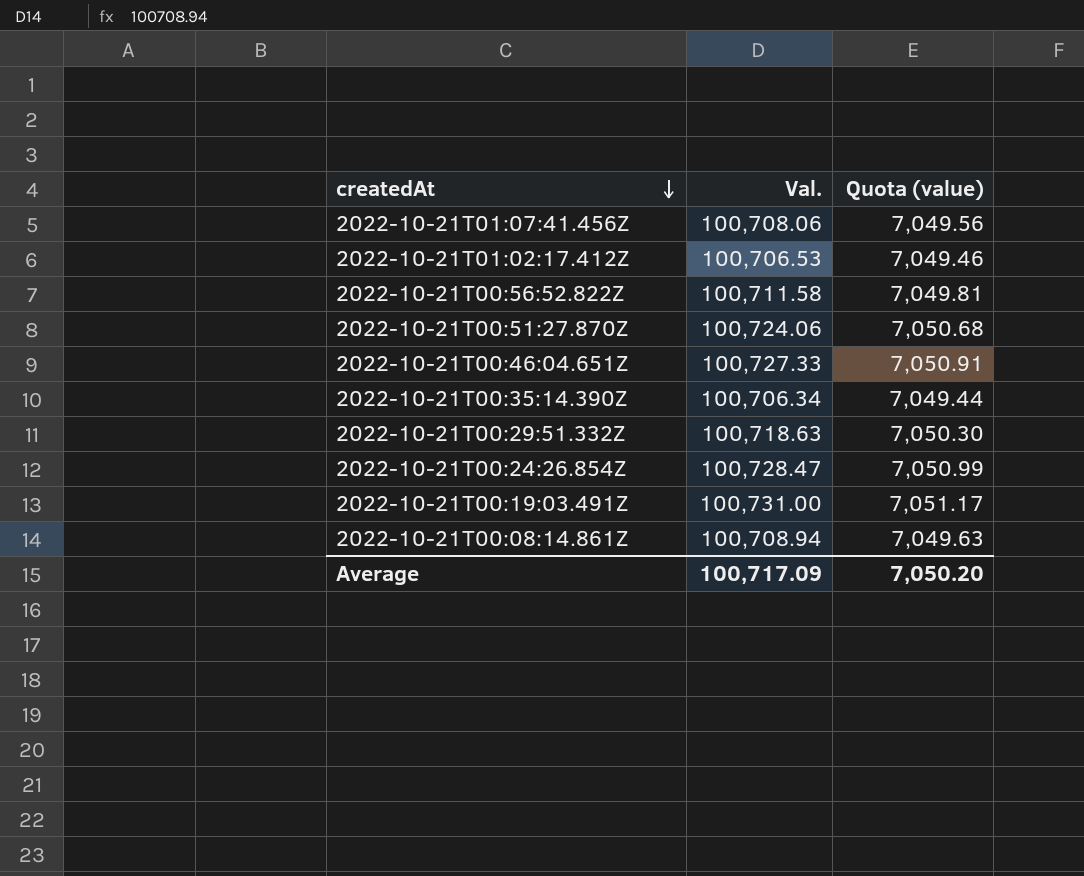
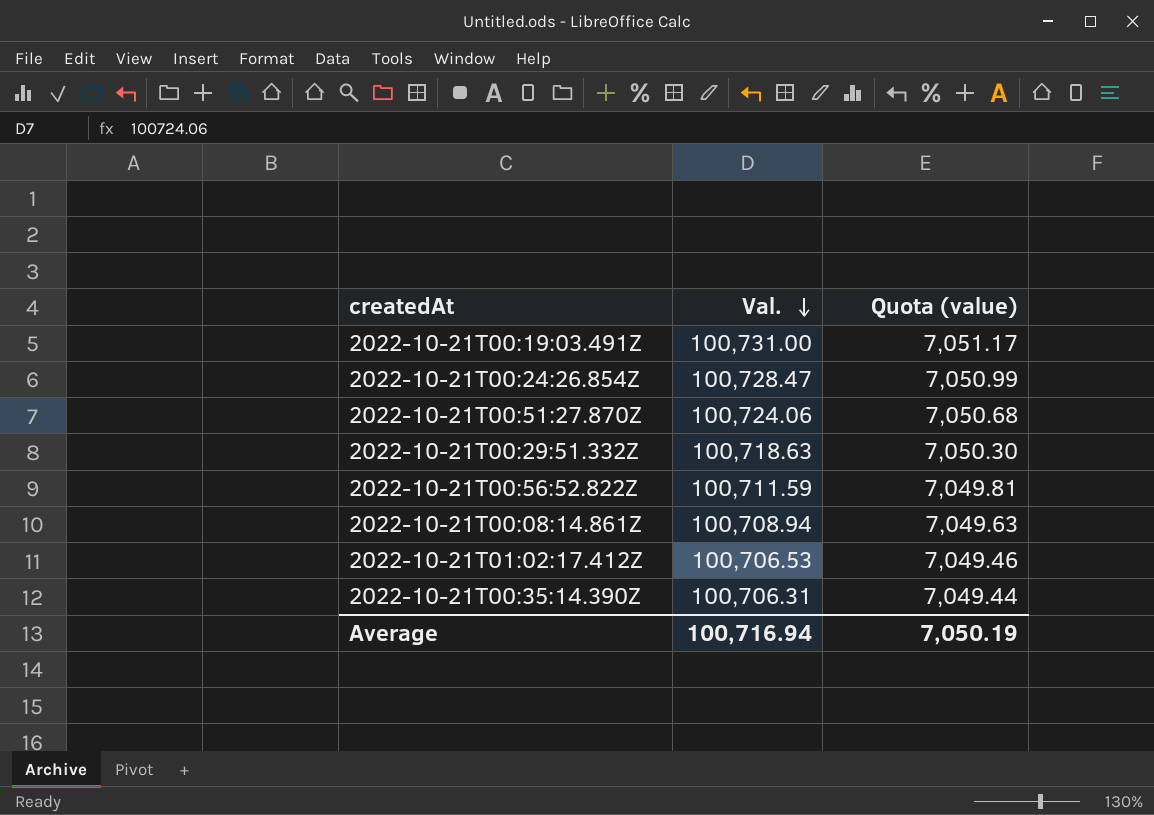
row order: createdAt descending -> Val. descending
row 2022-10-21T01:07:41.456Z: 100,708.06 | 7,049.56 -> none
row 2022-10-21T00:46:04.651Z: 100,727.33 | 7,050.91 -> none
2022-10-21T00:56:52.822Z | Val.: 100,711.58 -> 100,711.59
2022-10-21T00:35:14.390Z | Val.: 100,706.34 -> 100,706.31
Average | Val.: 100,717.09 -> 100,716.94
Average | Quota (value): 7,050.20 -> 7,050.19

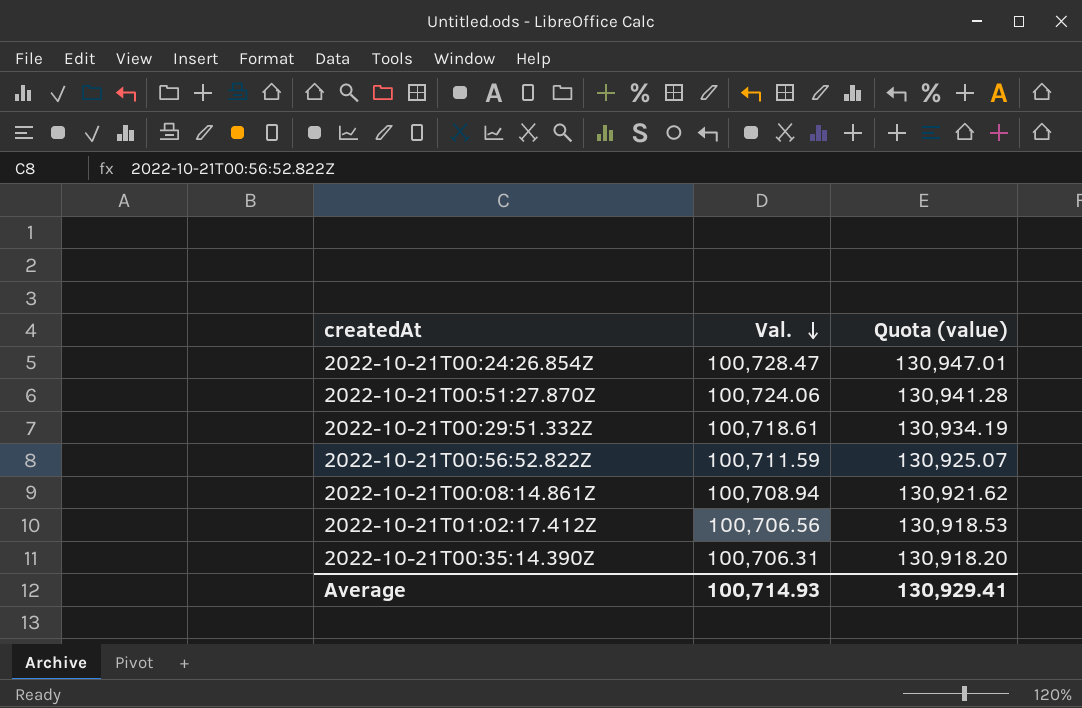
column Quota (value) | formula: [Val.] * 0.07 -> [Val.] * 1.3
row 2022-10-21T00:19:03.491Z: 100,731.00 | 7,051.17 -> none
2022-10-21T00:29:51.332Z | Val.: 100,718.63 -> 100,718.61
2022-10-21T01:02:17.412Z | Val.: 100,706.53 -> 100,706.56
Average | Val.: 100,716.94 -> 100,714.93
Average | Quota (value): 7,050.19 -> 130,929.41

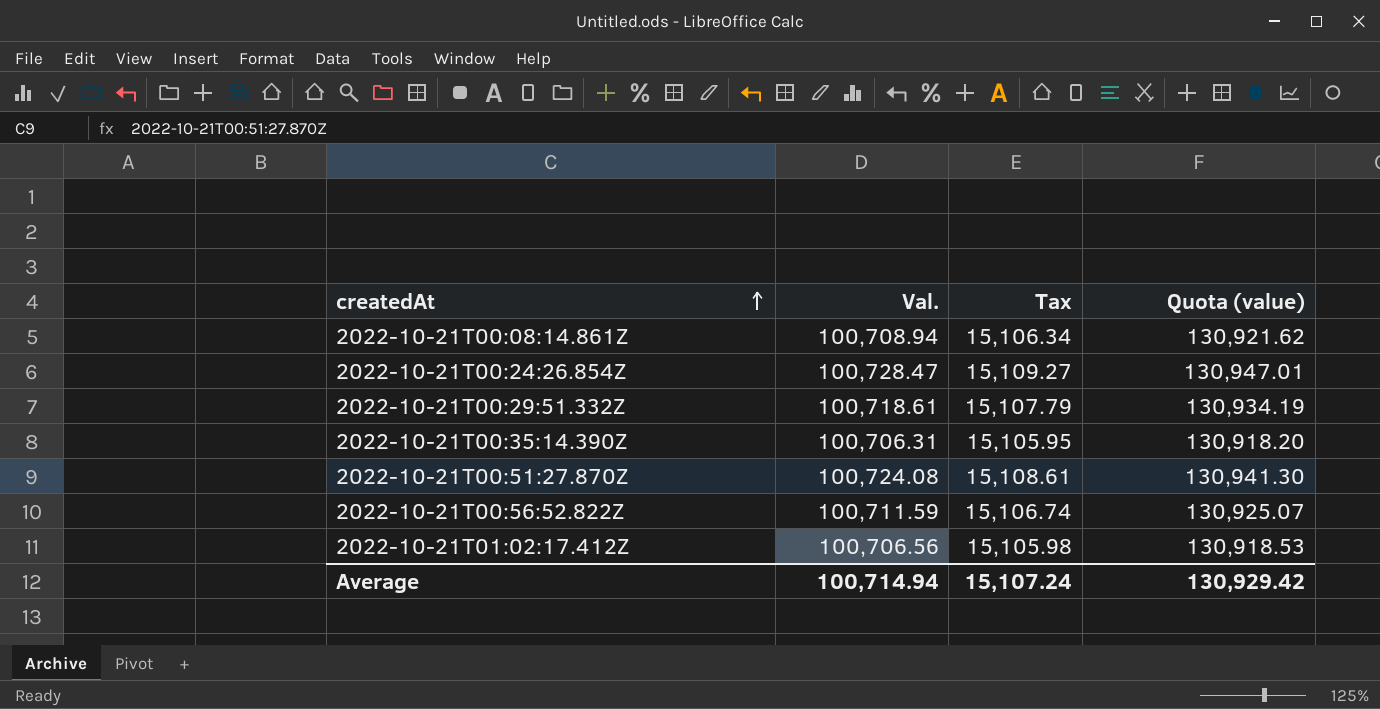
row order: Val. descending -> createdAt ascending
column Tax | formula: none -> [Val.] * 0.15
2022-10-21T00:51:27.870Z | Val.: 100,724.06 -> 100,724.08
2022-10-21T00:51:27.870Z | Quota (value): 130,941.28 -> 130,941.30
Average | Val.: 100,714.93 -> 100,714.94
Average | Quota (value): 130,929.41 -> 130,929.42

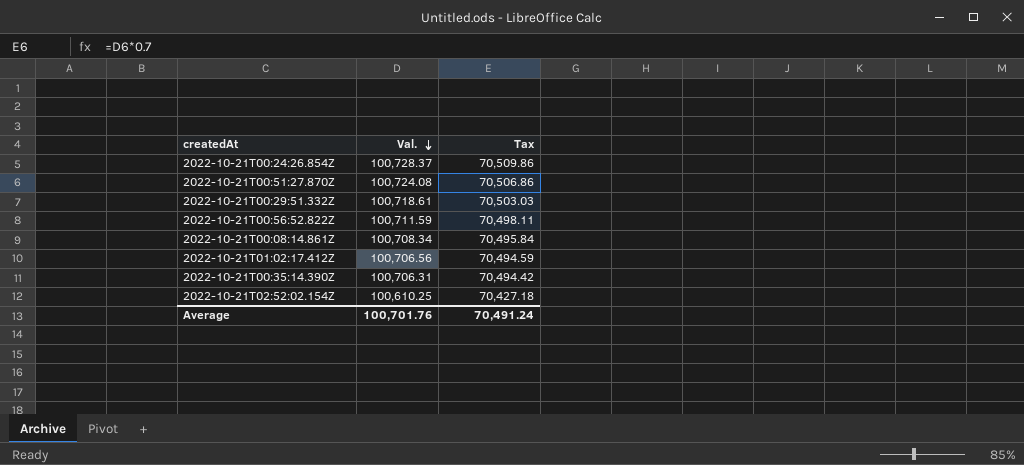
row order: createdAt ascending -> Val. descending
column Quota (value) | formula: [Val.] * 1.3 -> none
column Tax | formula: [Val.] * 0.15 -> [Val.] * 0.7
2022-10-21T00:24:26.854Z | Val.: 100,728.47 -> 100,728.37
2022-10-21T00:08:14.861Z | Val.: 100,708.94 -> 100,708.34
row 2022-10-21T02:52:02.154Z: none -> 100,610.25 | 70,427.18
Average | Val.: 100,714.94 -> 100,701.76
Average | Tax: 15,107.24 -> 70,491.24

